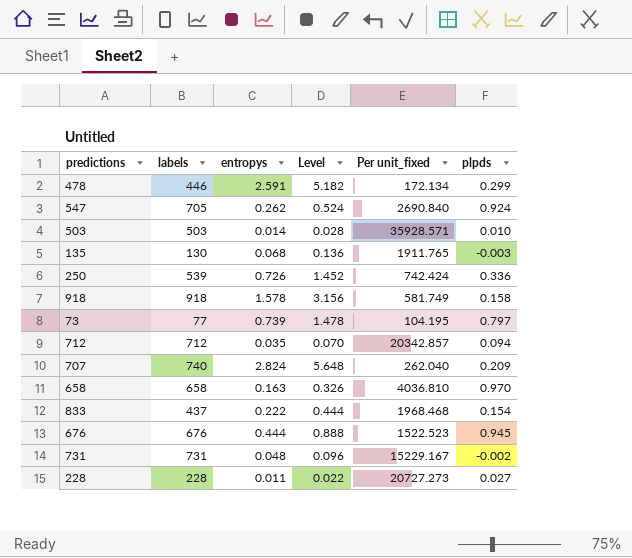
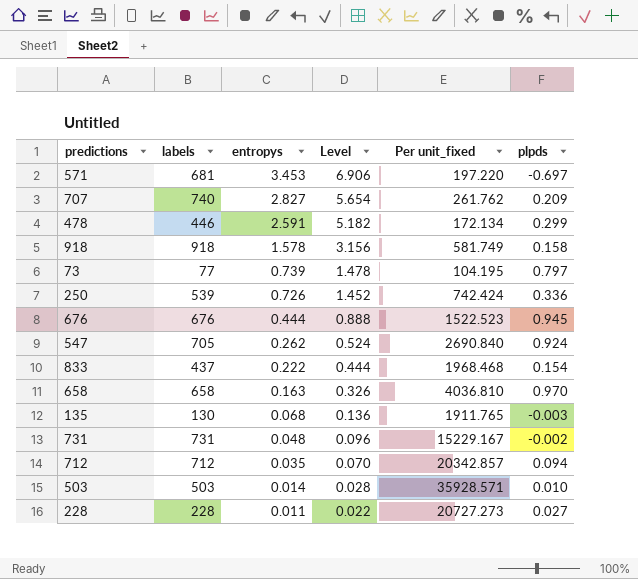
row order: none -> entropys descending
row 571: none -> 681 | 3.453 | 6.906 | 197.220 | -0.697
707 | entropys: 2.824 -> 2.827
707 | Level: 5.648 -> 5.654
707 | Per unit_fixed: 262.040 -> 261.762

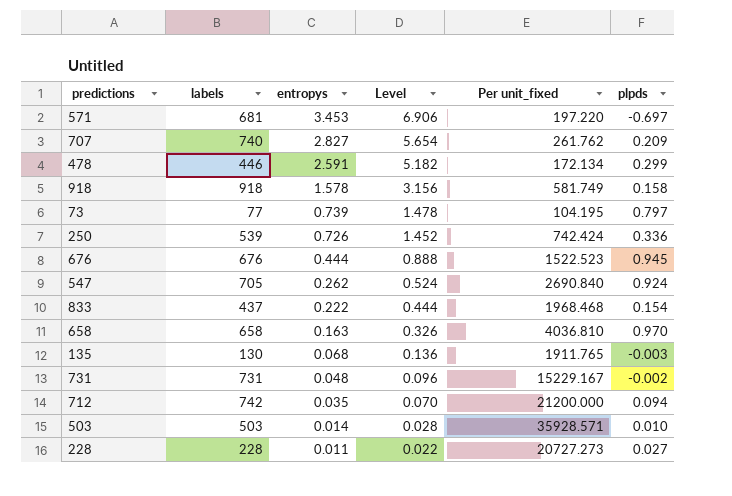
712 | labels: 712 -> 742
712 | Per unit_fixed: 20342.857 -> 21200.000

